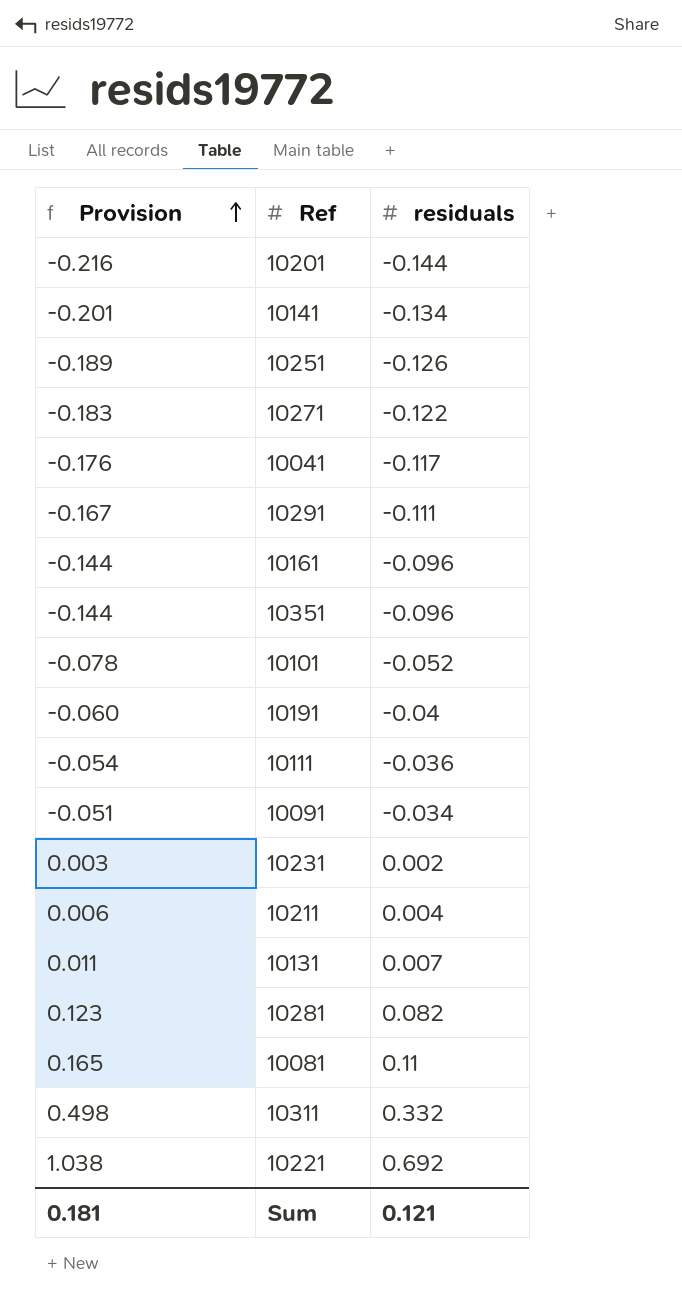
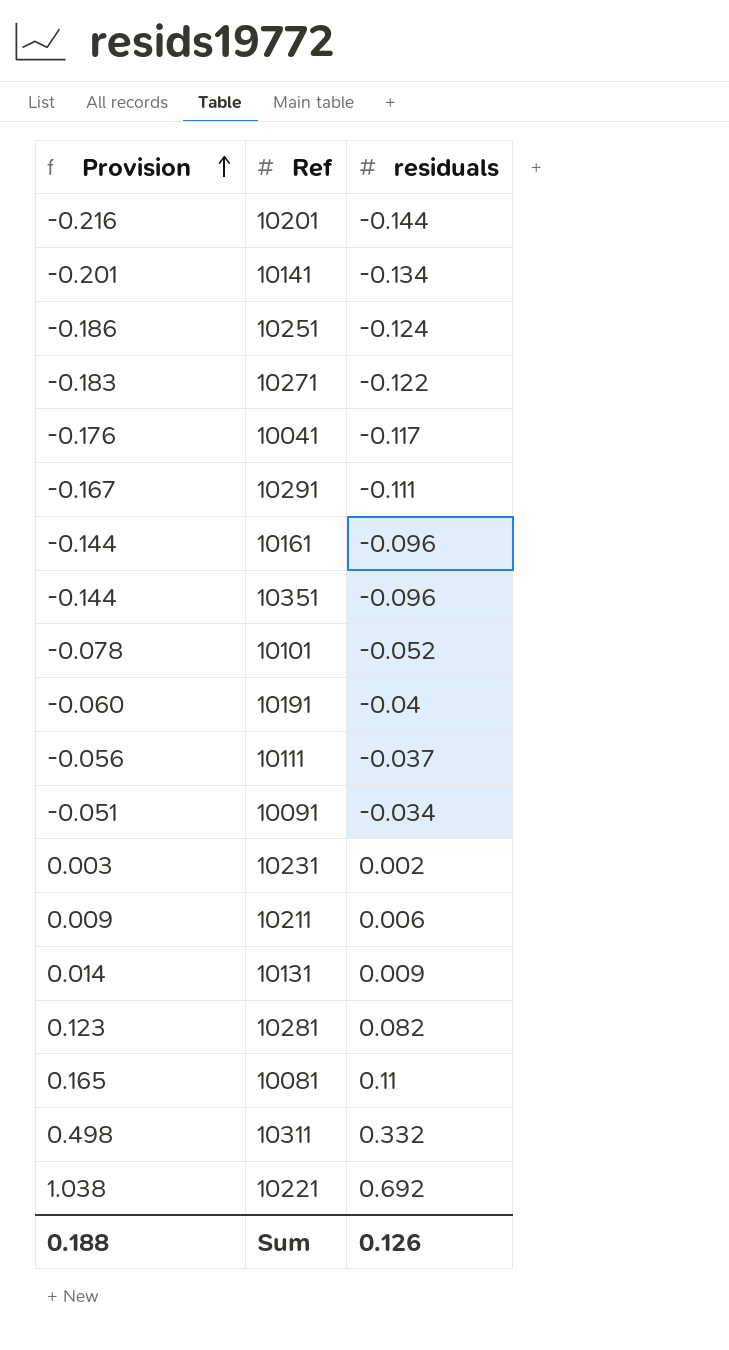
10251 | Provision: -0.189 -> -0.186
10251 | residuals: -0.126 -> -0.124
10111 | Provision: -0.054 -> -0.056
10111 | residuals: -0.036 -> -0.037
10211 | Provision: 0.006 -> 0.009
10211 | residuals: 0.004 -> 0.006
10131 | Provision: 0.011 -> 0.014
10131 | residuals: 0.007 -> 0.009
Sum | Provision: 0.181 -> 0.188
Sum | residuals: 0.121 -> 0.126

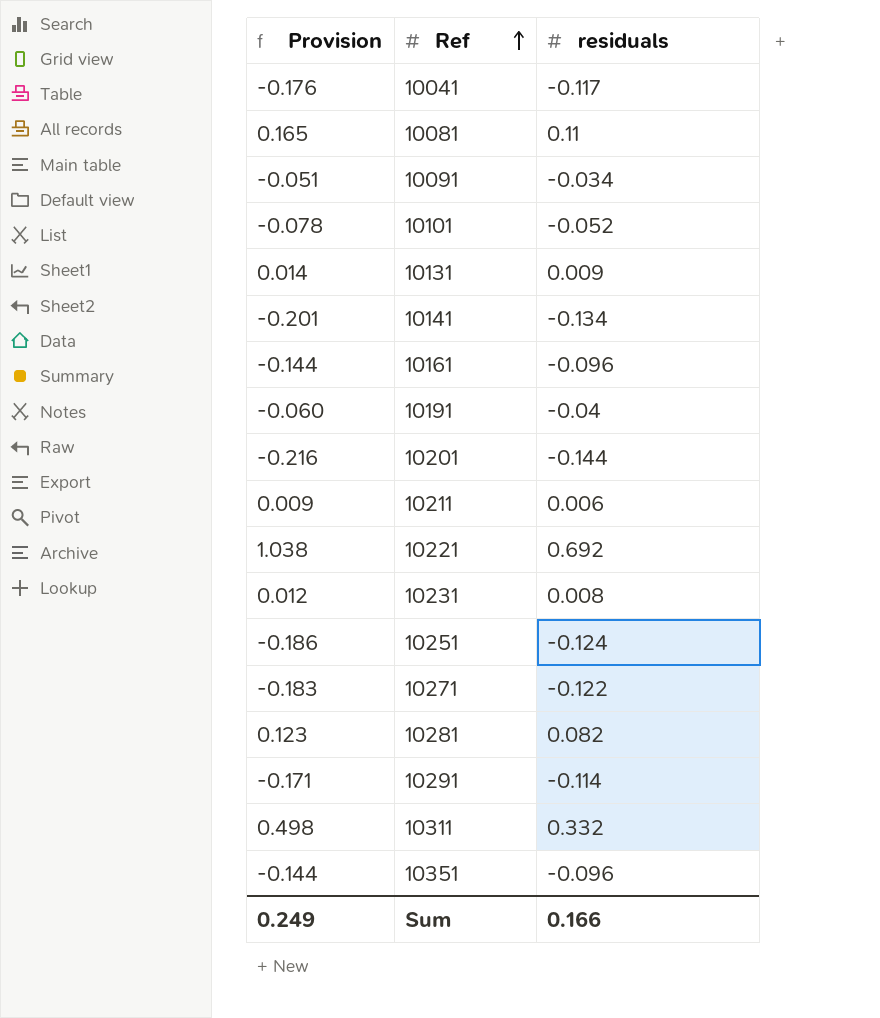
row order: Provision ascending -> Ref ascending
row 10111: -0.056 | -0.037 -> none
10231 | Provision: 0.003 -> 0.012
10231 | residuals: 0.002 -> 0.008
10291 | Provision: -0.167 -> -0.171
10291 | residuals: -0.111 -> -0.114
Sum | Provision: 0.188 -> 0.249
Sum | residuals: 0.126 -> 0.166

